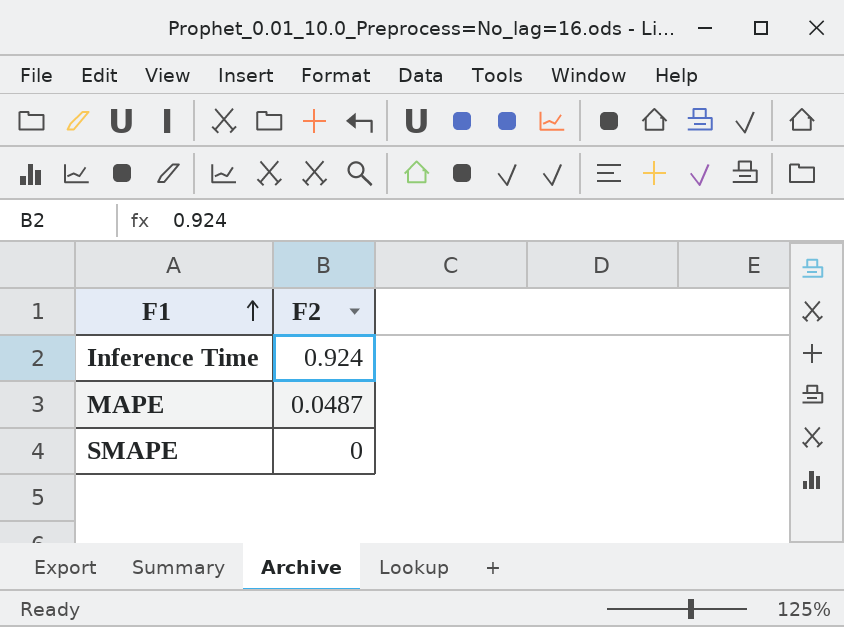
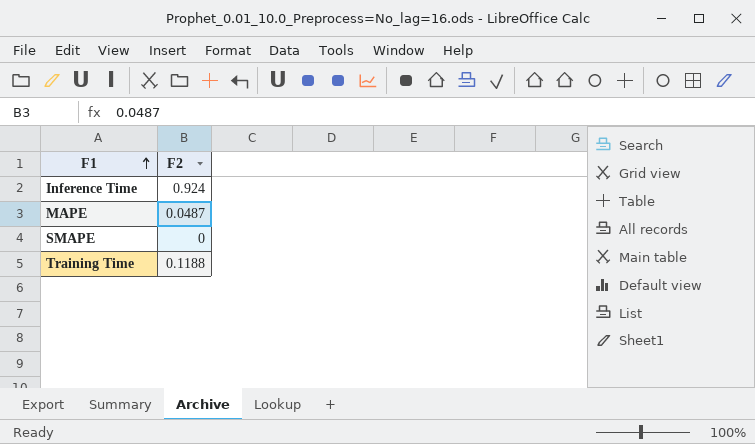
row Training Time: none -> 0.1188

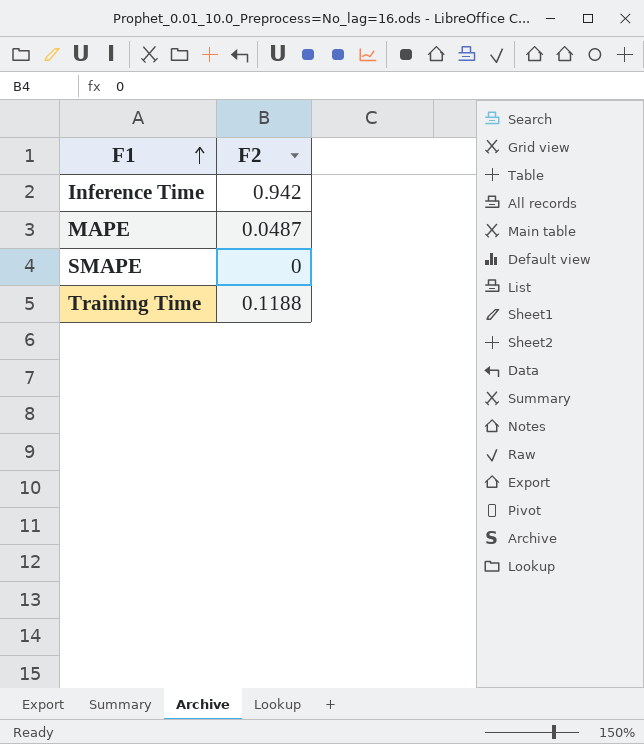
Inference Time | F2: 0.924 -> 0.942

